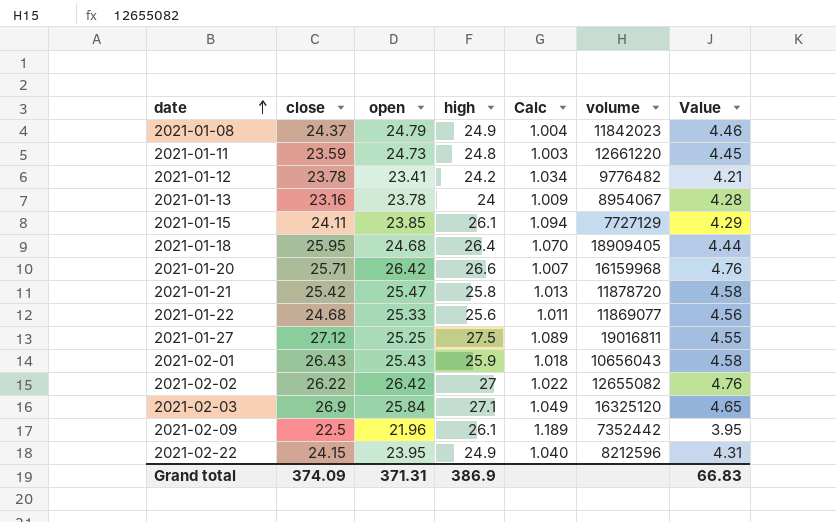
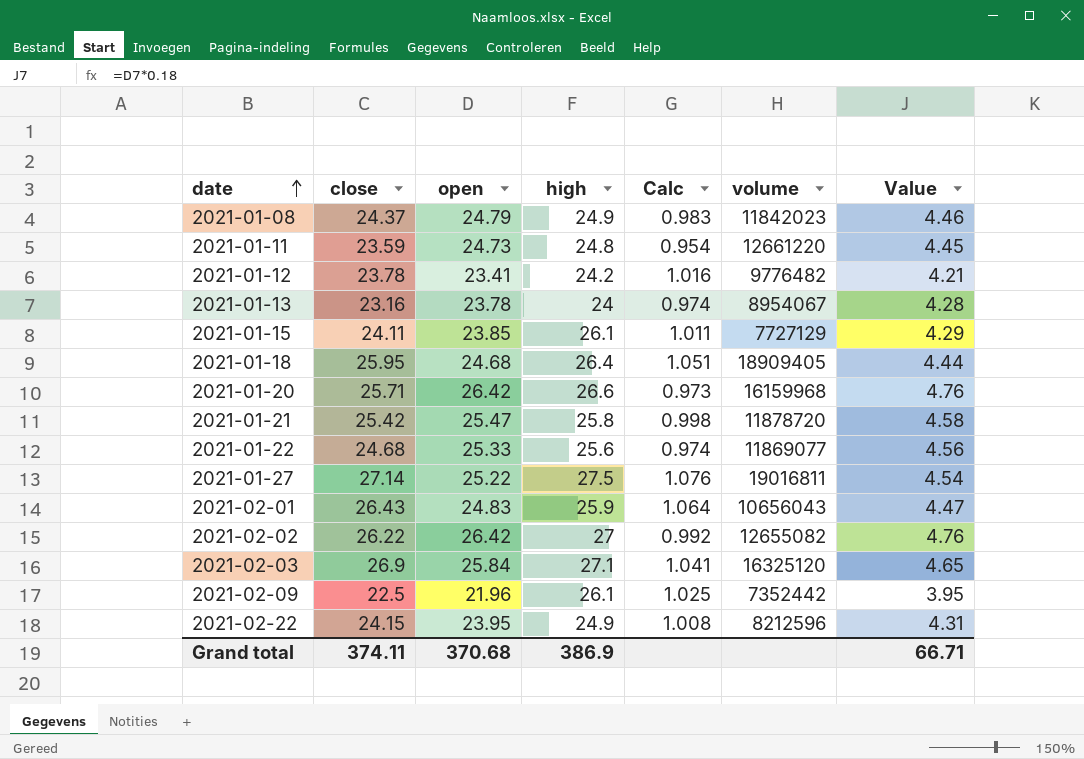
column Calc | formula: [high] / [open] -> [close] / [open]
2021-01-27 | close: 27.12 -> 27.14
2021-01-27 | open: 25.25 -> 25.22
2021-01-27 | Value: 4.55 -> 4.54
2021-02-01 | open: 25.43 -> 24.83
2021-02-01 | Value: 4.58 -> 4.47
Grand total | close: 374.09 -> 374.11
Grand total | open: 371.31 -> 370.68
Grand total | Value: 66.83 -> 66.71

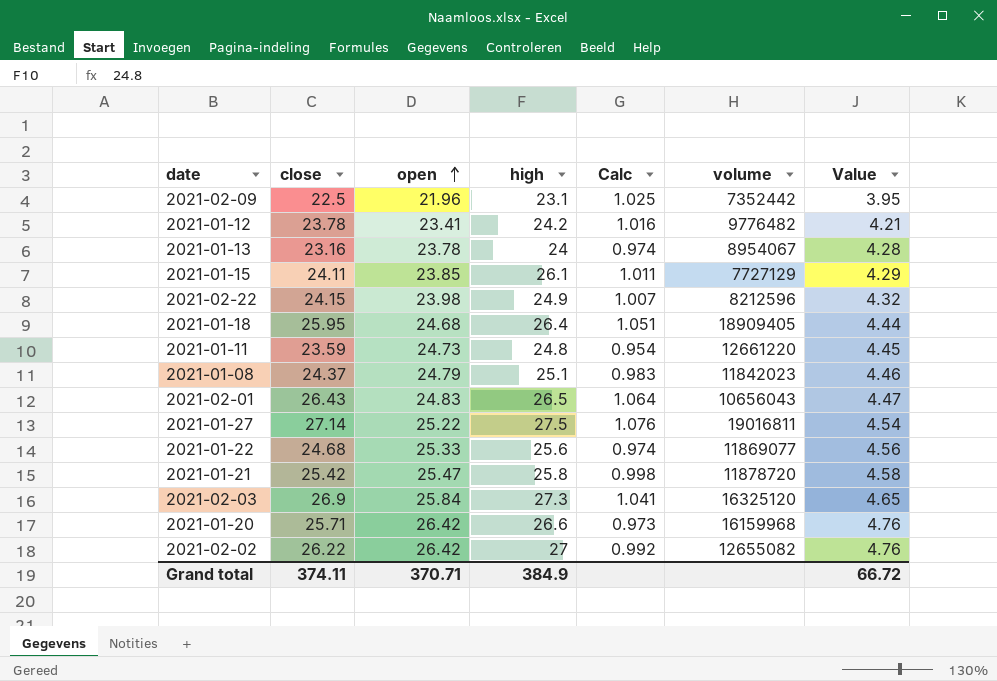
row order: date ascending -> open ascending
2021-02-09 | high: 26.1 -> 23.1
2021-02-22 | open: 23.95 -> 23.98
2021-02-22 | Calc: 1.008 -> 1.007
2021-02-22 | Value: 4.31 -> 4.32
2021-01-08 | high: 24.9 -> 25.1
2021-02-01 | high: 25.9 -> 26.5
2021-02-03 | high: 27.1 -> 27.3
Grand total | open: 370.68 -> 370.71
Grand total | high: 386.9 -> 384.9
Grand total | Value: 66.71 -> 66.72

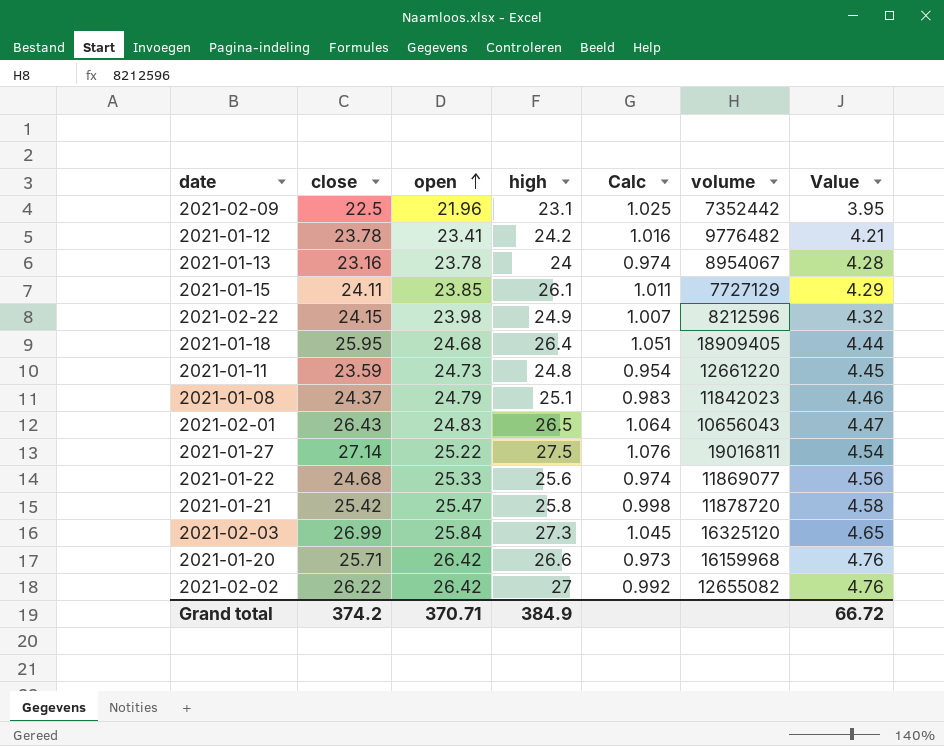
2021-02-03 | close: 26.9 -> 26.99
2021-02-03 | Calc: 1.041 -> 1.045
Grand total | close: 374.11 -> 374.2

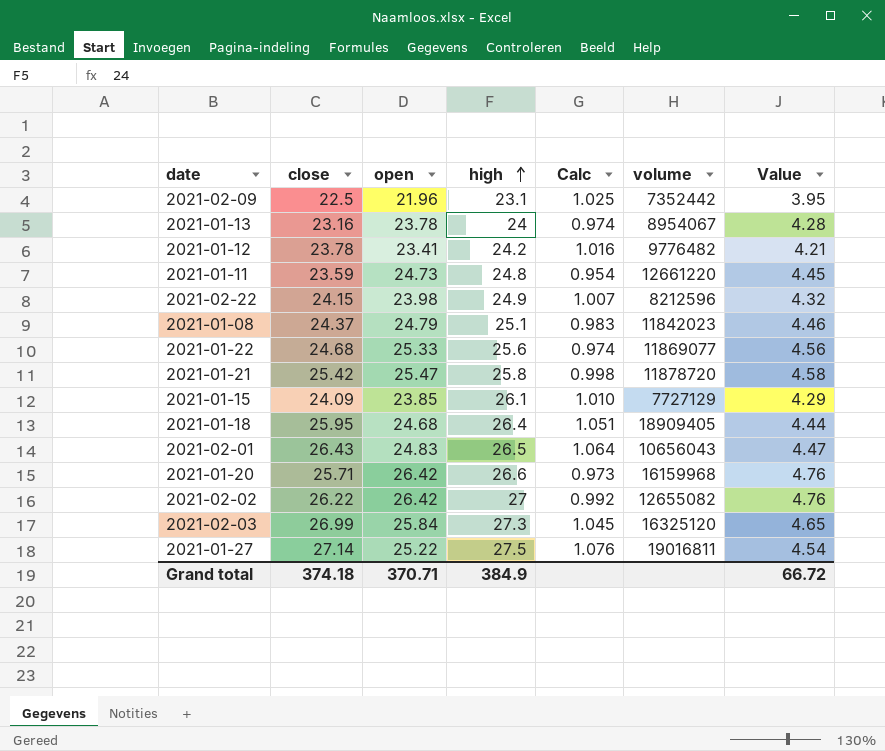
row order: open ascending -> high ascending
2021-01-15 | close: 24.11 -> 24.09
2021-01-15 | Calc: 1.011 -> 1.010
Grand total | close: 374.2 -> 374.18

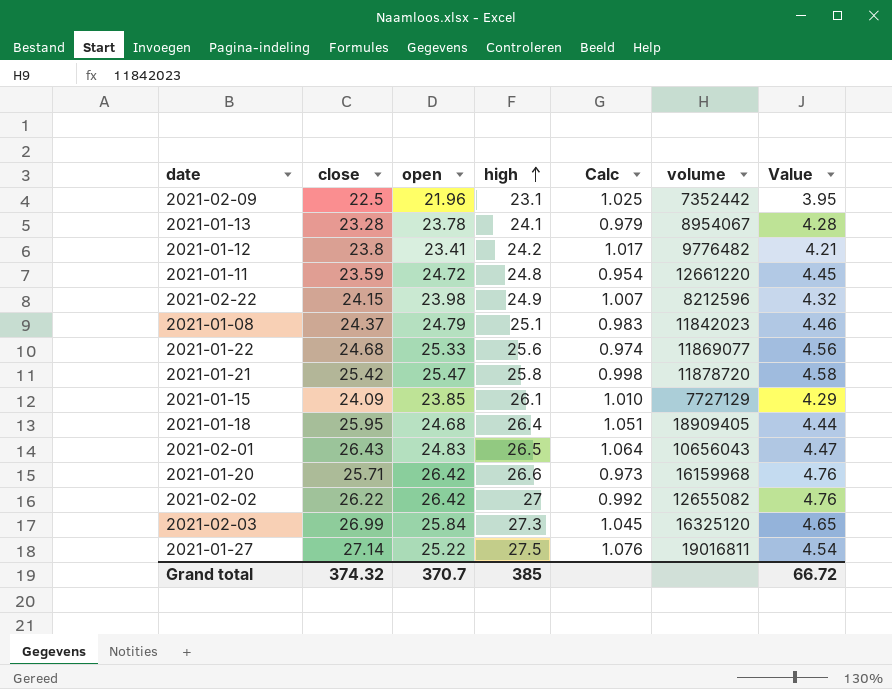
2021-01-13 | close: 23.16 -> 23.28
2021-01-13 | high: 24 -> 24.1
2021-01-13 | Calc: 0.974 -> 0.979
2021-01-12 | close: 23.78 -> 23.8
2021-01-12 | Calc: 1.016 -> 1.017
2021-01-11 | open: 24.73 -> 24.72
Grand total | close: 374.18 -> 374.32
Grand total | open: 370.71 -> 370.7
Grand total | high: 384.9 -> 385

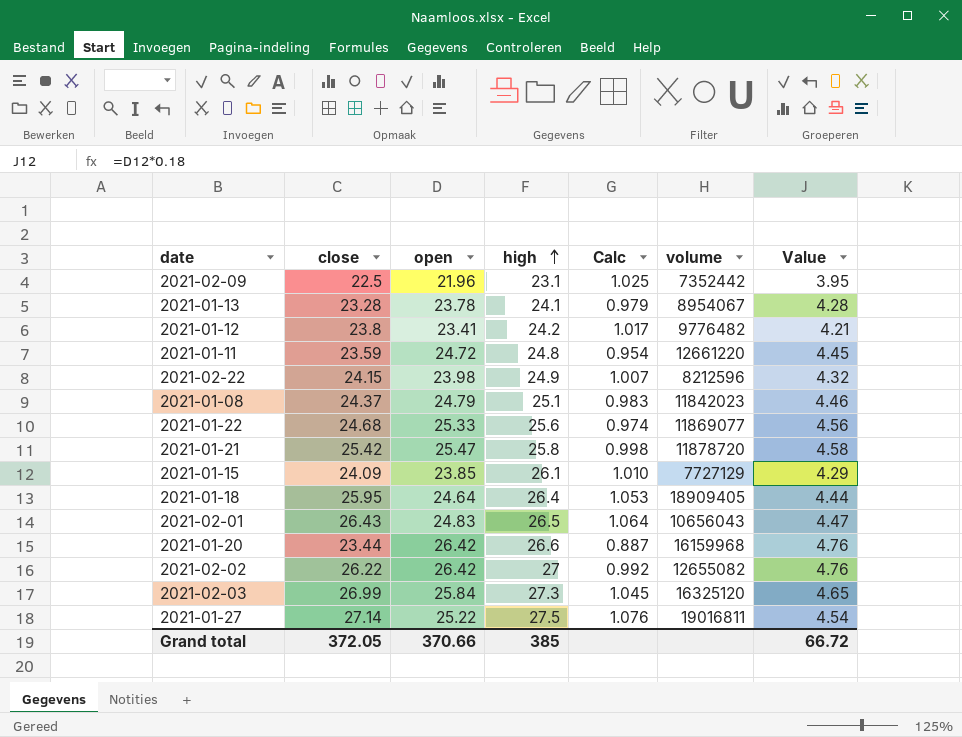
2021-01-18 | open: 24.68 -> 24.64
2021-01-18 | Calc: 1.051 -> 1.053
2021-01-20 | close: 25.71 -> 23.44
2021-01-20 | Calc: 0.973 -> 0.887
Grand total | close: 374.32 -> 372.05
Grand total | open: 370.7 -> 370.66

